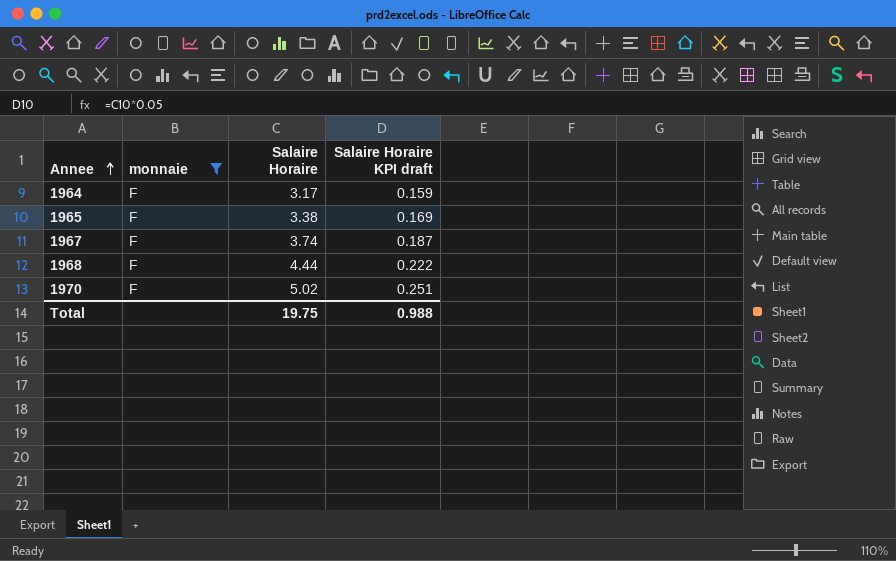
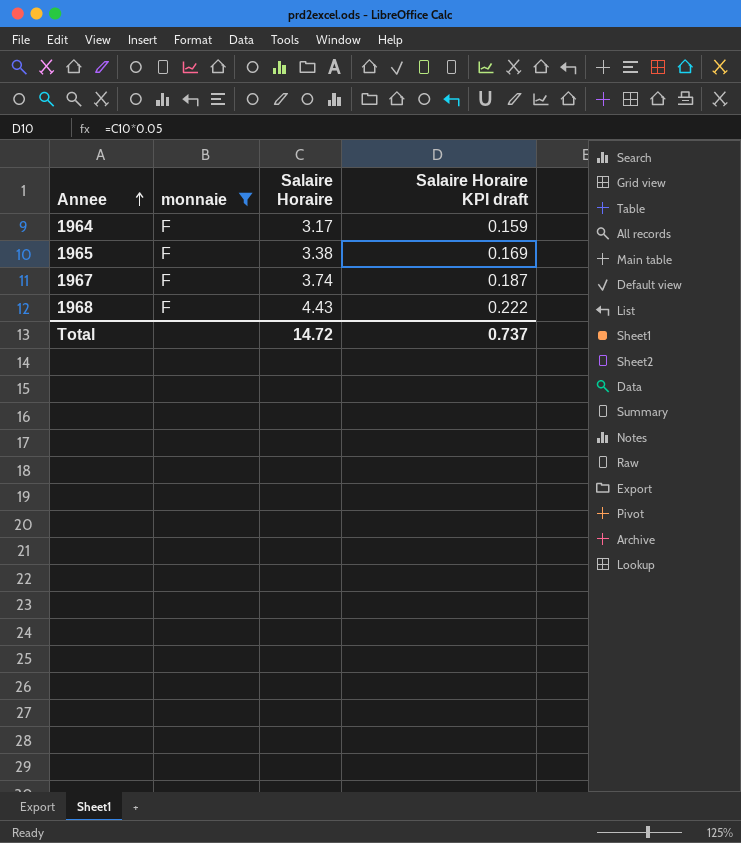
row 1970: F | 5.02 | 0.251 -> none
1968 | Salaire Horaire: 4.44 -> 4.43
Total | Salaire Horaire: 19.75 -> 14.72
Total | Salaire Horaire KPI draft: 0.988 -> 0.737

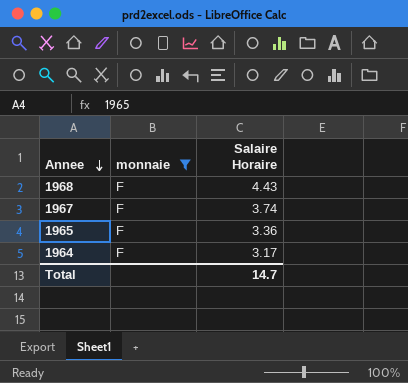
row order: Annee ascending -> Annee descending
column Salaire Horaire KPI draft | formula: [Salaire Horaire] * 0.05 -> none
1965 | Salaire Horaire: 3.38 -> 3.36
Total | Salaire Horaire: 14.72 -> 14.7

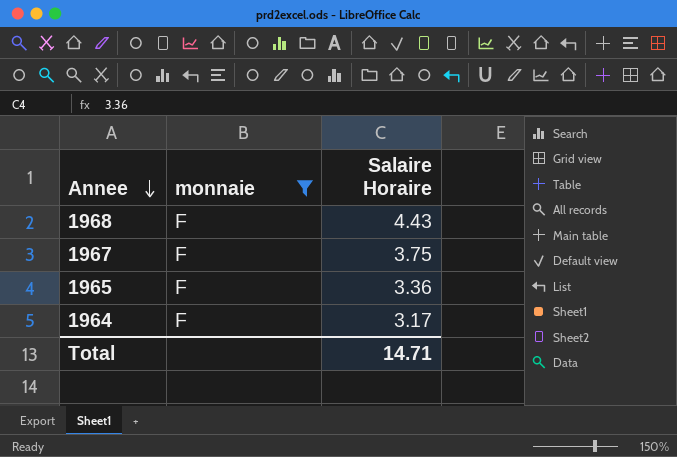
1967 | Salaire Horaire: 3.74 -> 3.75
Total | Salaire Horaire: 14.7 -> 14.71

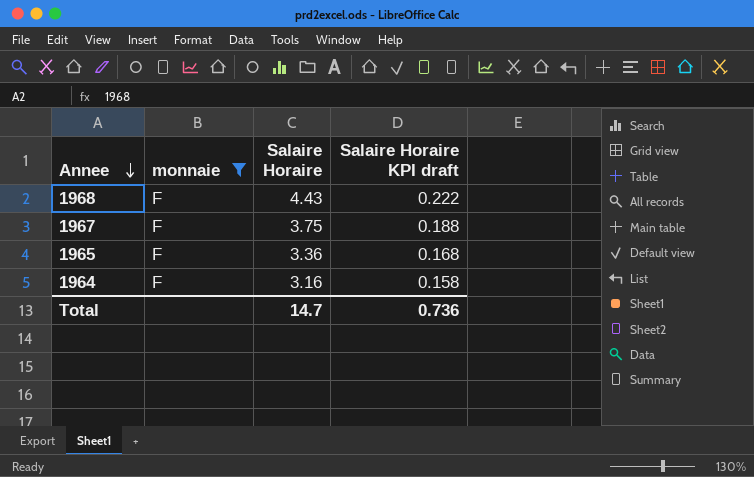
column Salaire Horaire KPI draft | formula: none -> [Salaire Horaire] * 0.05
1964 | Salaire Horaire: 3.17 -> 3.16
Total | Salaire Horaire: 14.71 -> 14.7

